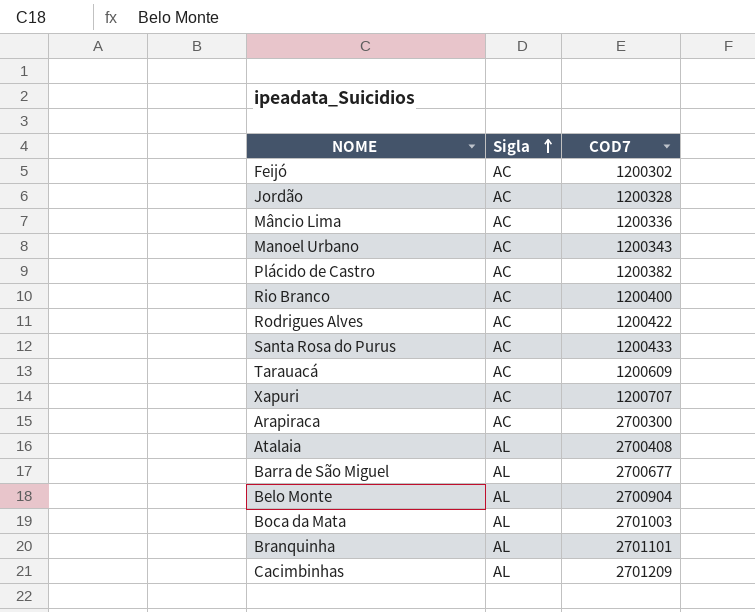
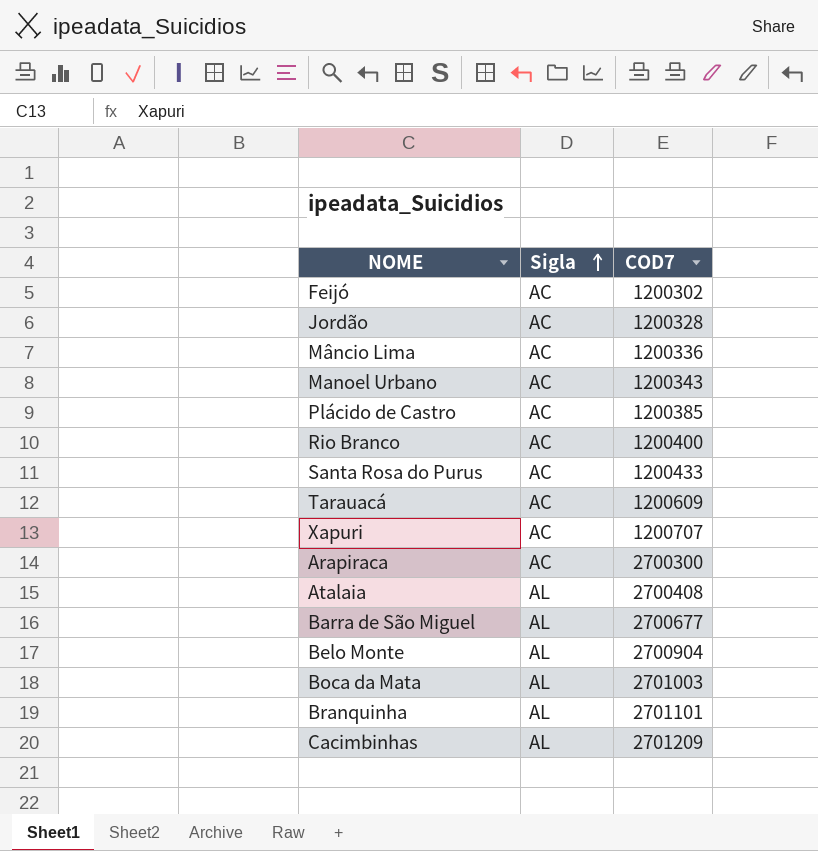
row Rodrigues Alves: AC | 1200422 -> none
Plácido de Castro | COD7: 1200382 -> 1200385

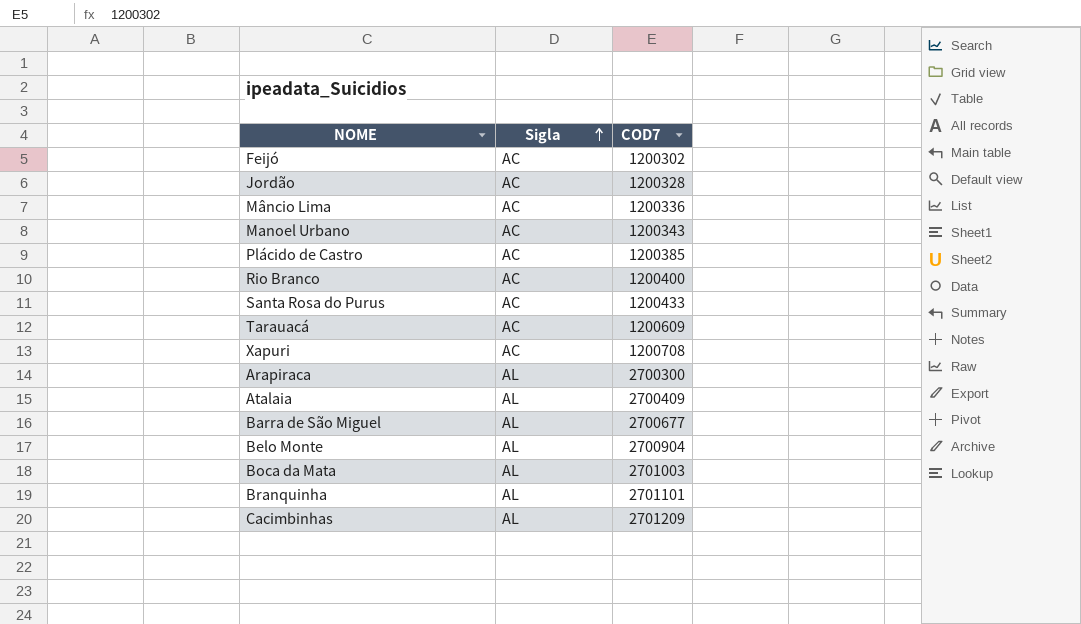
Xapuri | COD7: 1200707 -> 1200708
Arapiraca | Sigla: AC -> AL
Atalaia | COD7: 2700408 -> 2700409

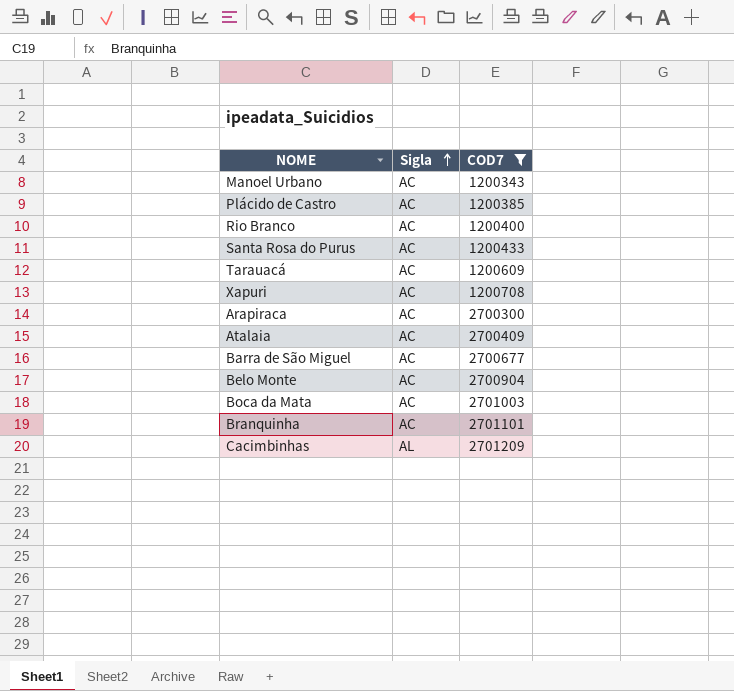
filter: none -> COD7 >= 1200343
Arapiraca | Sigla: AL -> AC
Atalaia | Sigla: AL -> AC
Barra de São Miguel | Sigla: AL -> AC
Belo Monte | Sigla: AL -> AC
Boca da Mata | Sigla: AL -> AC
Branquinha | Sigla: AL -> AC

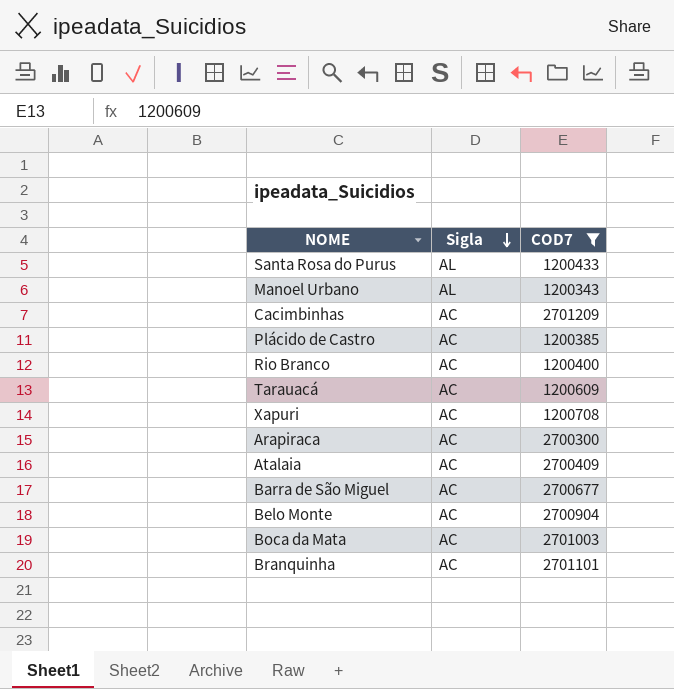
row order: Sigla ascending -> Sigla descending
Santa Rosa do Purus | Sigla: AC -> AL
Manoel Urbano | Sigla: AC -> AL
Cacimbinhas | Sigla: AL -> AC

